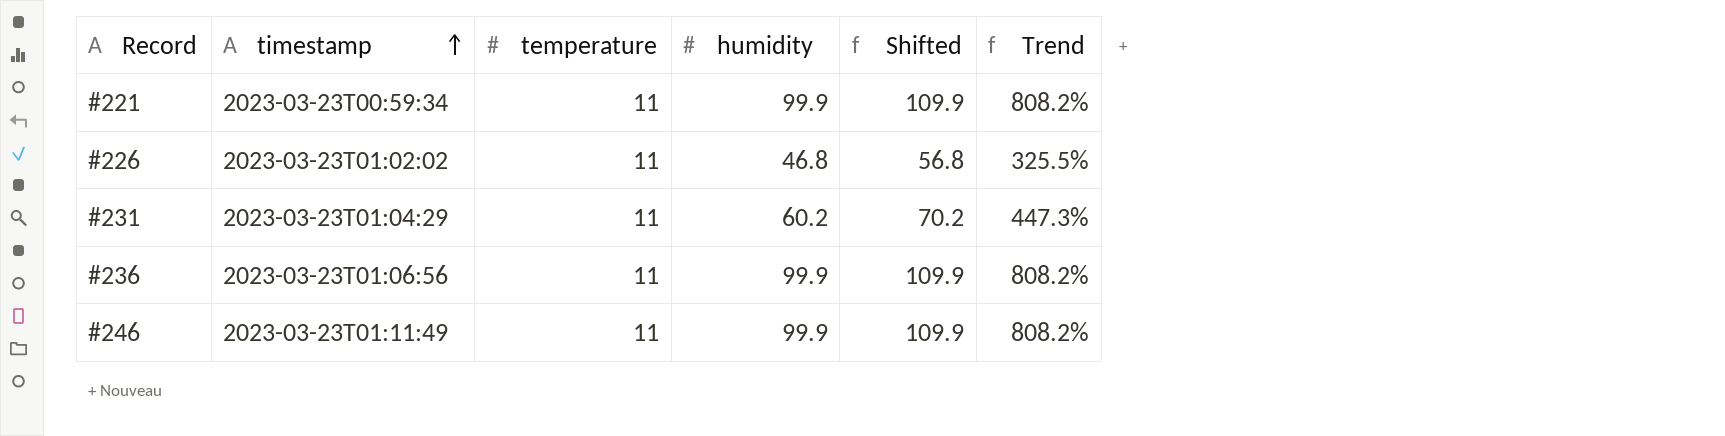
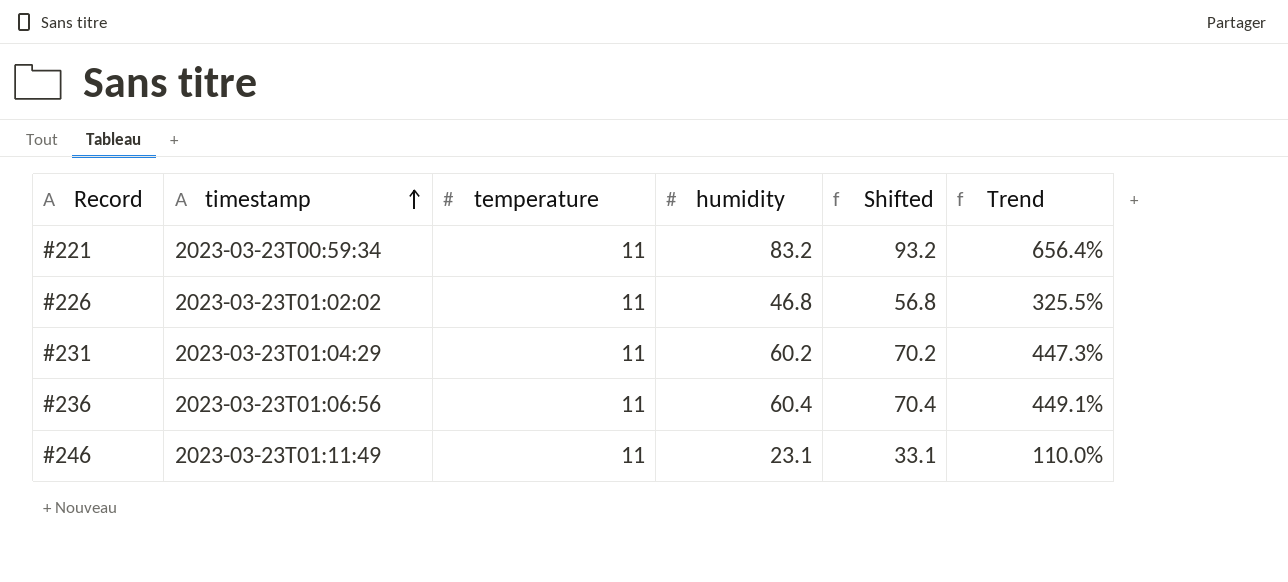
#221 | humidity: 99.9 -> 83.2
#221 | Shifted: 109.9 -> 93.2
#221 | Trend: 808.2% -> 656.4%
#236 | humidity: 99.9 -> 60.4
#236 | Shifted: 109.9 -> 70.4
#236 | Trend: 808.2% -> 449.1%
#246 | humidity: 99.9 -> 23.1
#246 | Shifted: 109.9 -> 33.1
#246 | Trend: 808.2% -> 110.0%

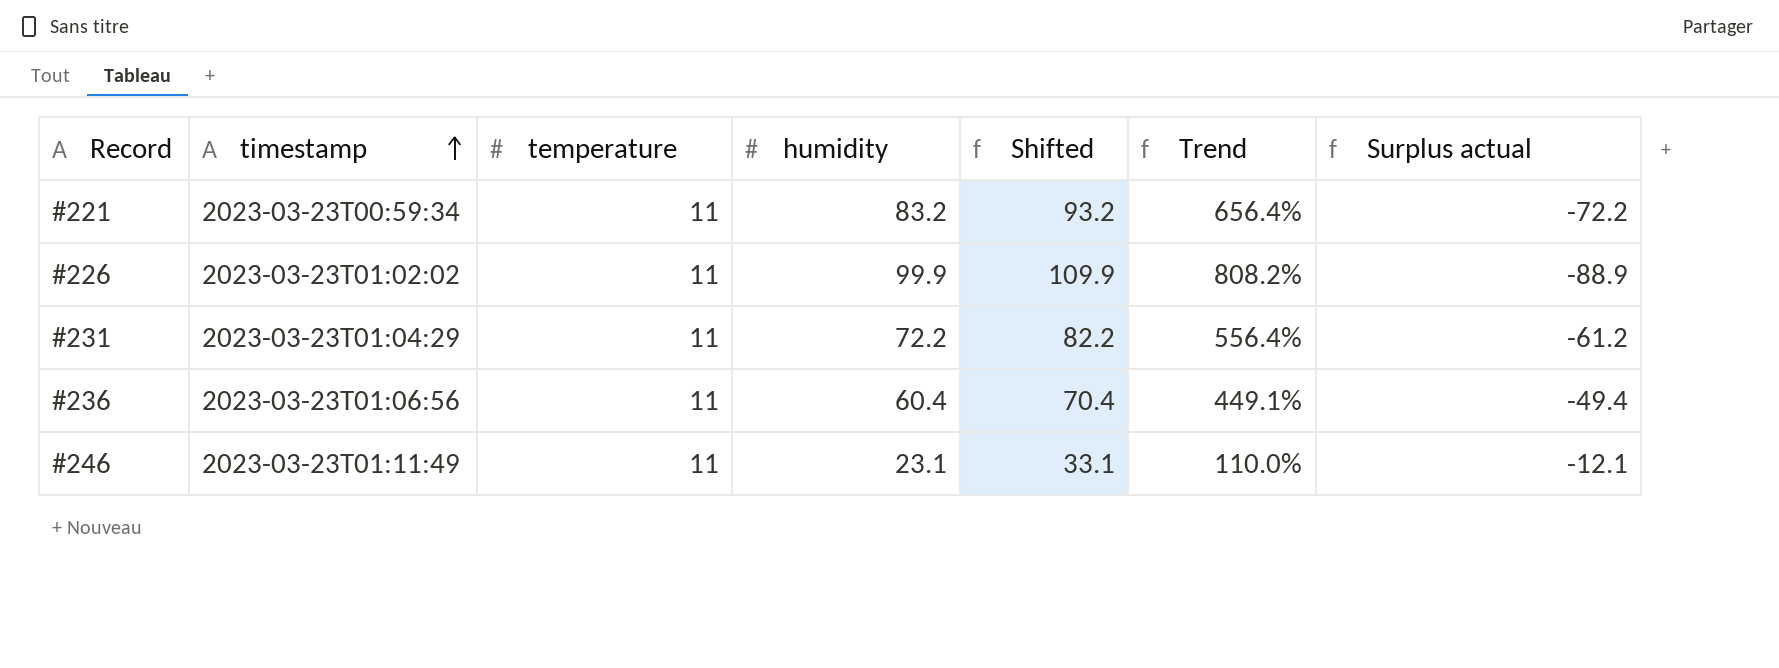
column Surplus actual | formula: none -> [temperature] - [humidity]
#226 | humidity: 46.8 -> 99.9
#226 | Shifted: 56.8 -> 109.9
#226 | Trend: 325.5% -> 808.2%
#231 | humidity: 60.2 -> 72.2
#231 | Shifted: 70.2 -> 82.2
#231 | Trend: 447.3% -> 556.4%

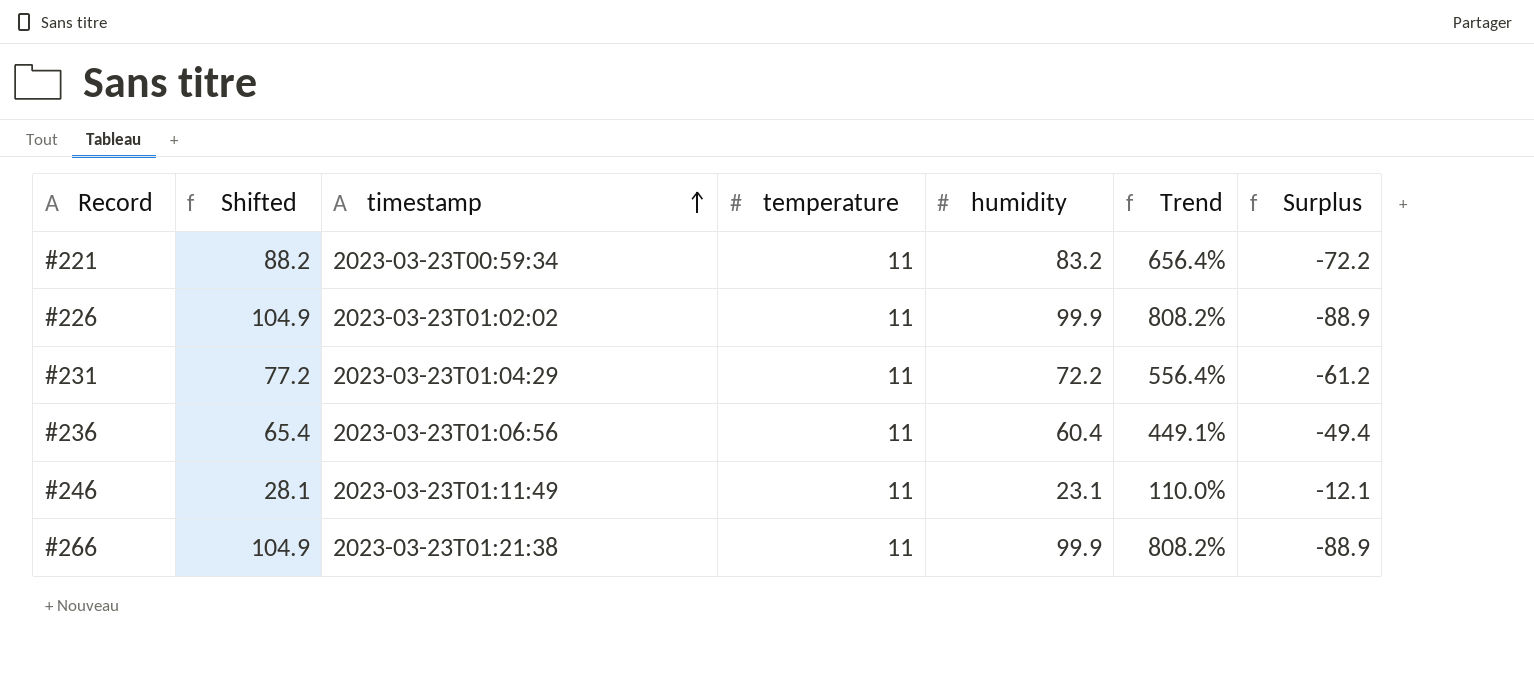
column Shifted | formula: [humidity] + 10 -> [humidity] + 5
column Shifted | position: 5 -> 2
column name: Surplus actual -> Surplus
row #266: none -> 104.9 | 2023-03-23T01:21:38 | 11 | 99.9 | 808.2% | -88.9

